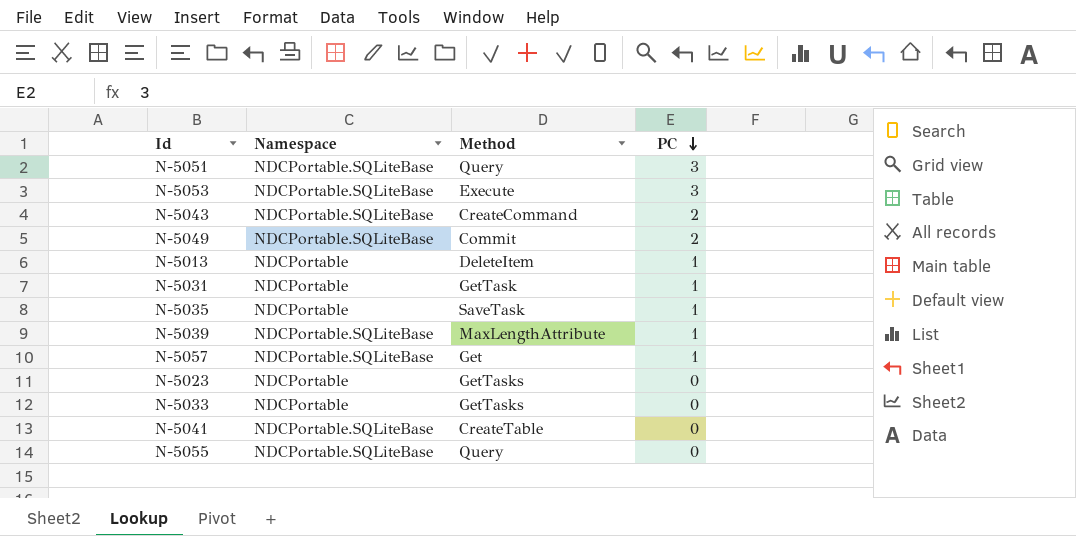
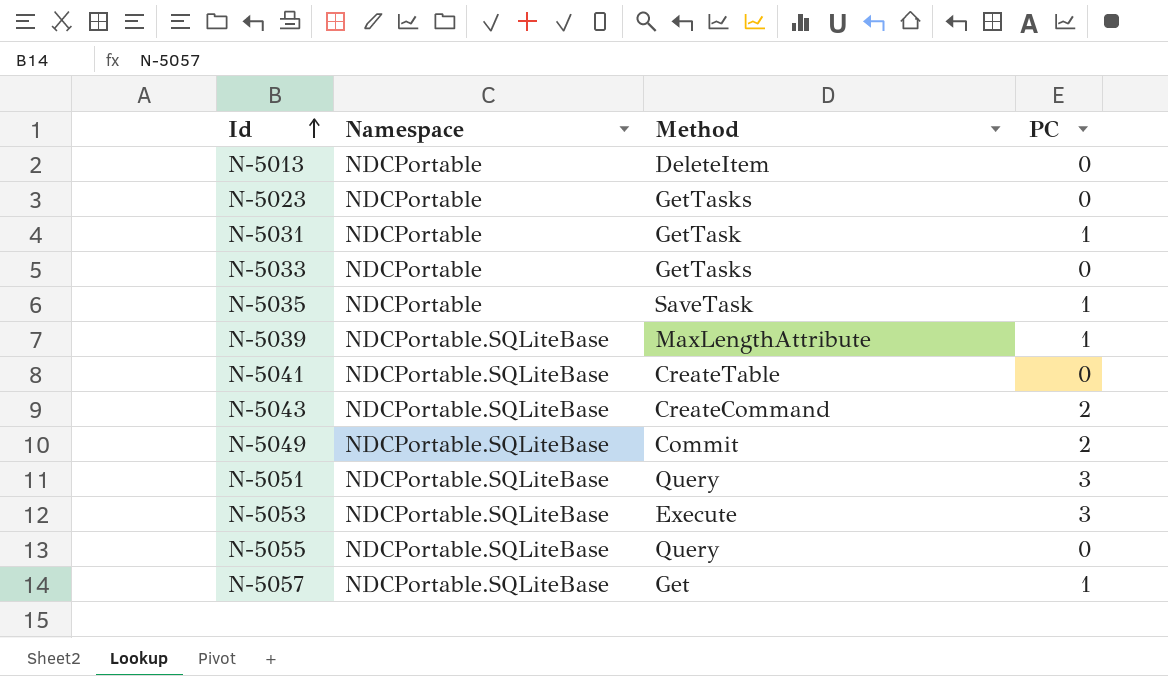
row order: PC descending -> Id ascending
N-5013 | PC: 1 -> 0

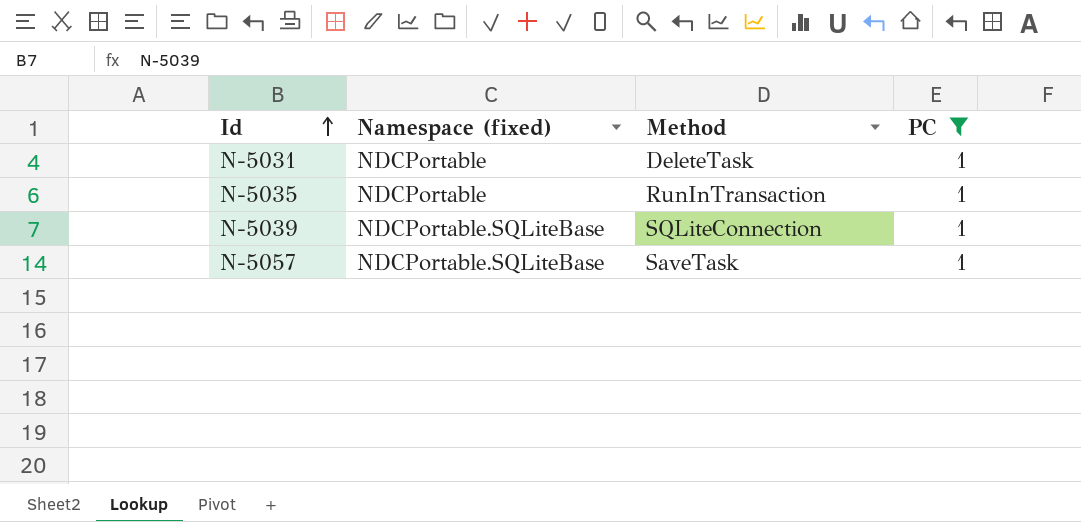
filter: none -> PC = 1
column name: Namespace -> Namespace (fixed)
N-5031 | Method: GetTask -> DeleteTask
N-5035 | Method: SaveTask -> RunInTransaction
N-5039 | Method: MaxLengthAttribute -> SQLiteConnection
N-5057 | Method: Get -> SaveTask

